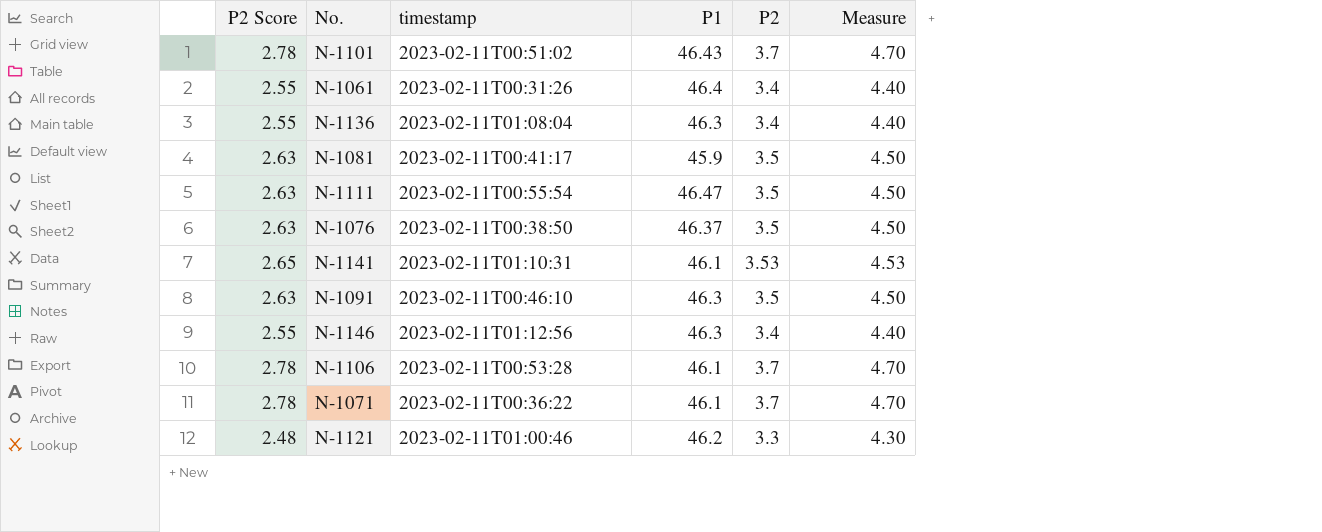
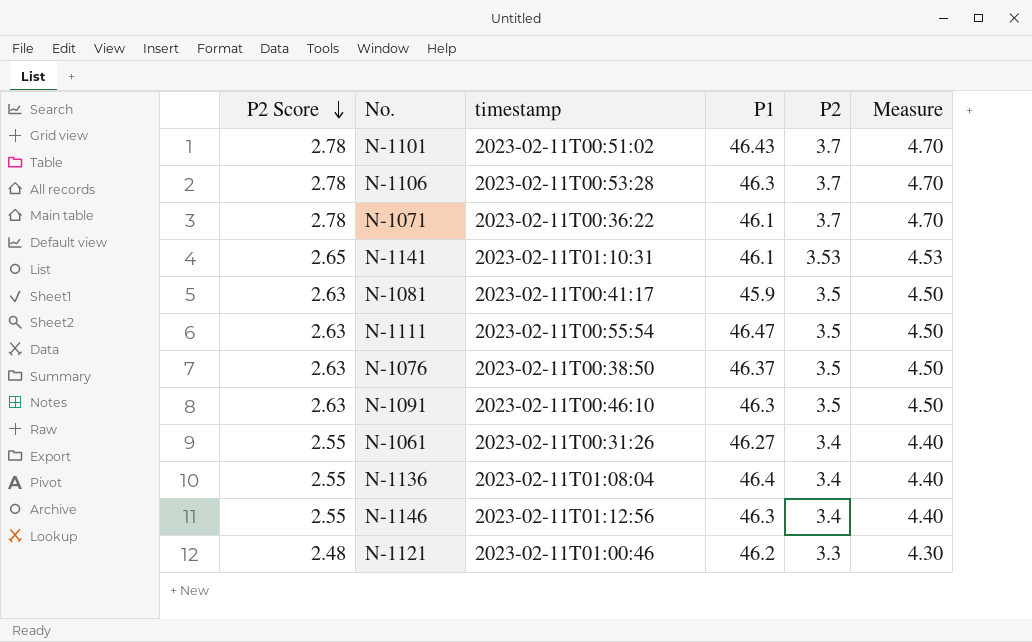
row order: none -> P2 Score descending
N-1106 | P1: 46.1 -> 46.3
N-1061 | P1: 46.4 -> 46.27
N-1136 | P1: 46.3 -> 46.4

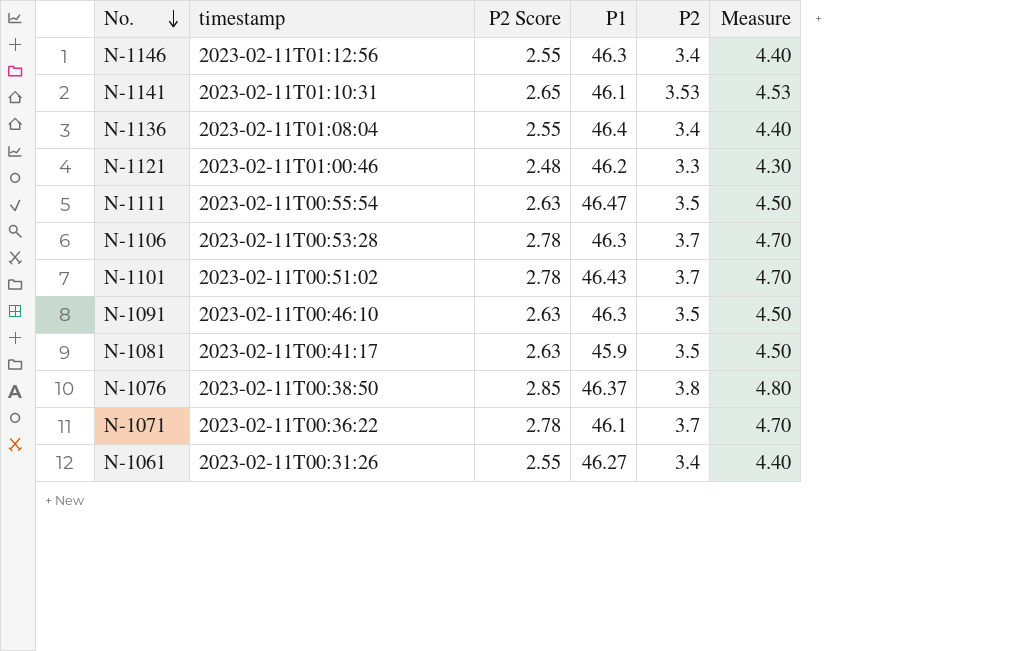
row order: P2 Score descending -> No. descending
column P2 Score | position: 1 -> 3
N-1076 | P2 Score: 2.63 -> 2.85
N-1076 | P2: 3.5 -> 3.8
N-1076 | Measure: 4.50 -> 4.80

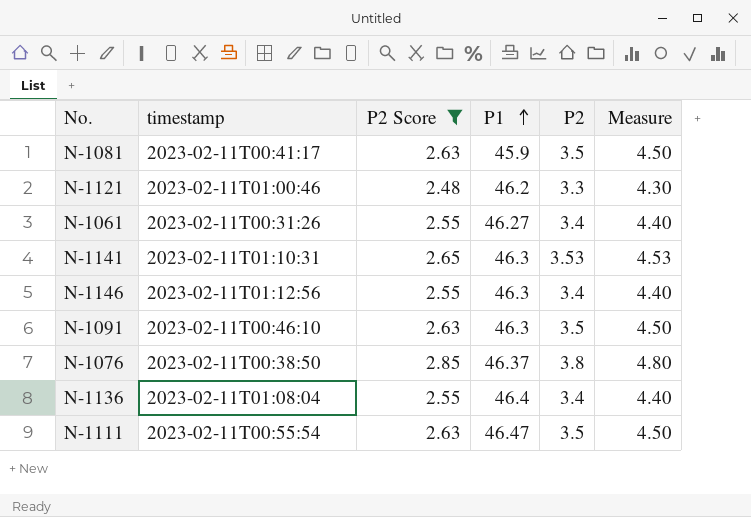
filter: none -> P2 Score != 2.78
row order: No. descending -> P1 ascending
N-1141 | P1: 46.1 -> 46.3

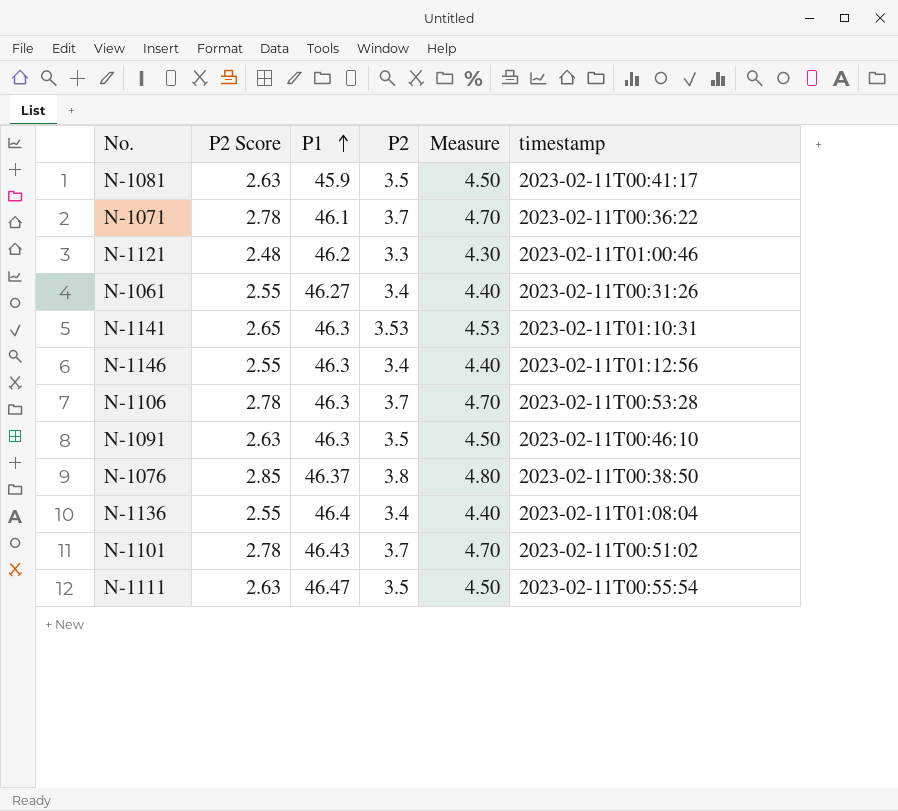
filter: P2 Score != 2.78 -> none
column timestamp | position: 2 -> 6

